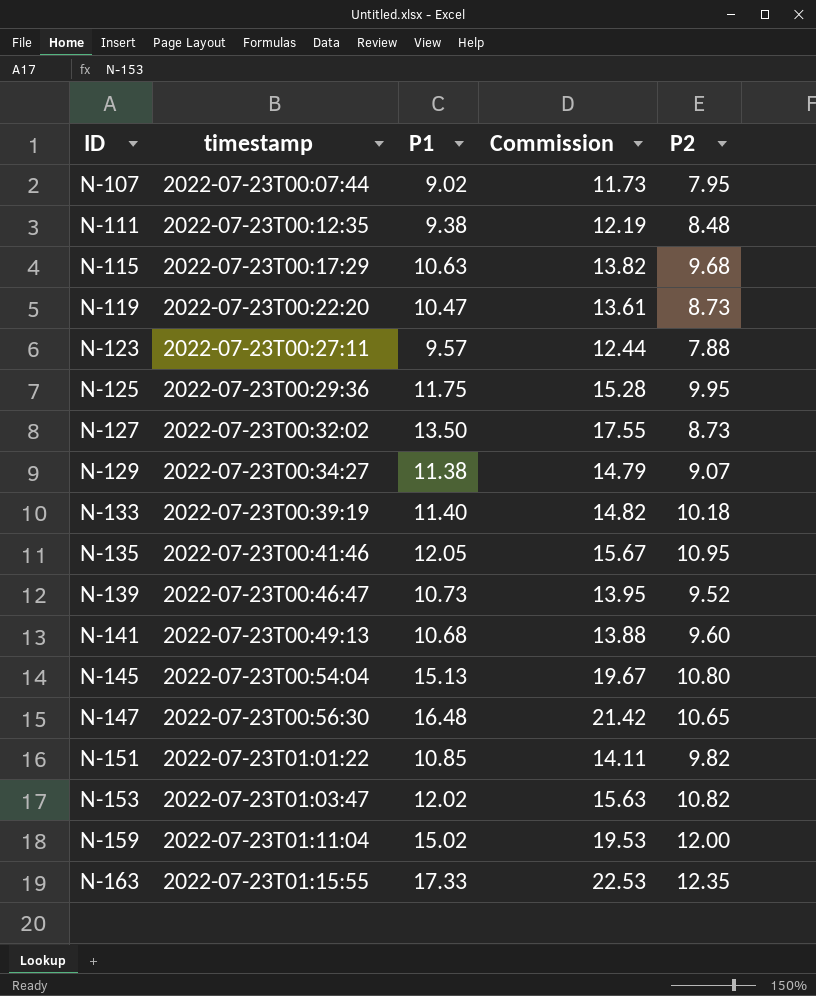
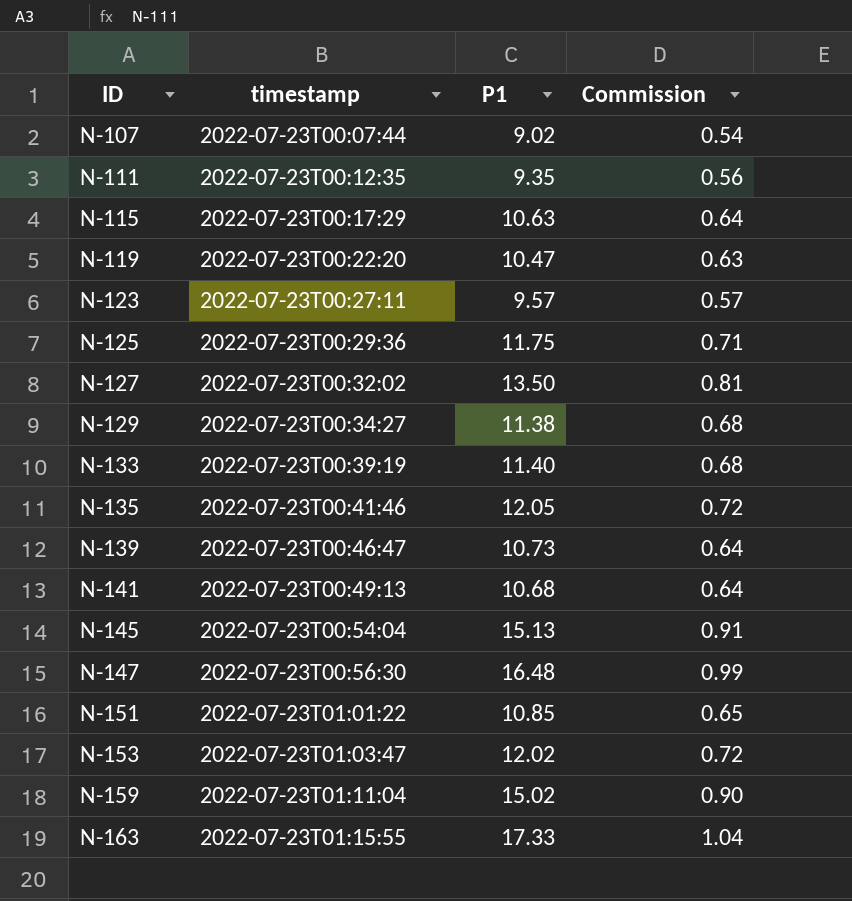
column P2 | position: 5 -> none
column Commission | formula: [P1] * 1.3 -> [P1] * 0.06
N-111 | P1: 9.38 -> 9.35

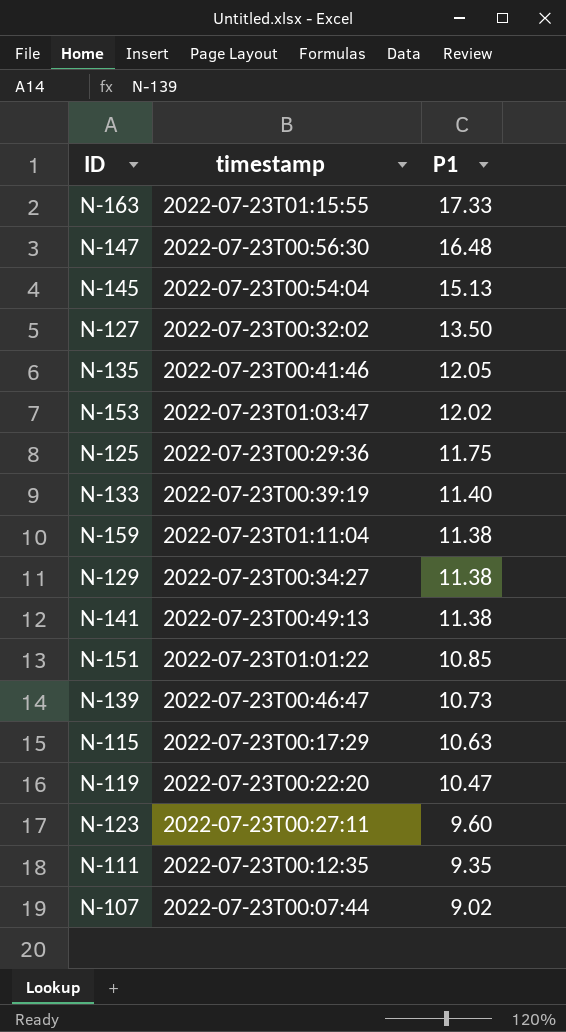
row order: ID ascending -> P1 descending
column Commission | formula: [P1] * 0.06 -> none
N-159 | P1: 15.02 -> 11.38
N-141 | P1: 10.68 -> 11.38
N-123 | P1: 9.57 -> 9.60

